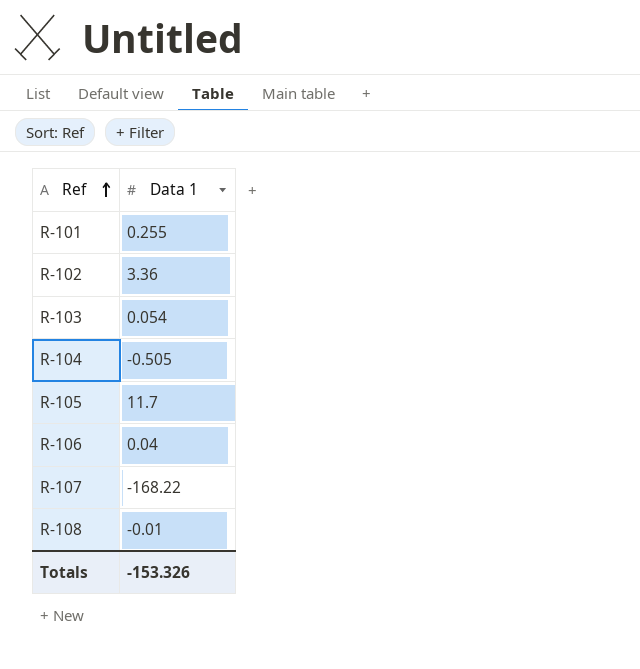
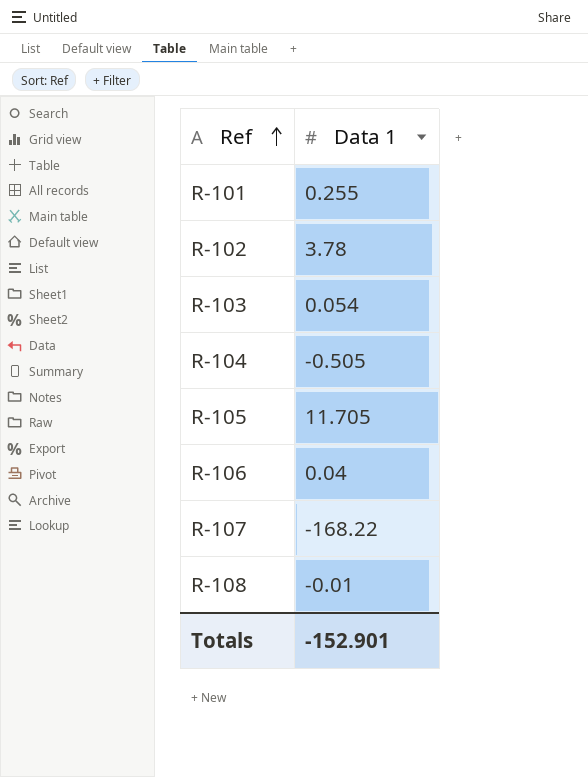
R-102 | Data 1: 3.36 -> 3.78
R-105 | Data 1: 11.7 -> 11.705
Totals | Data 1: -153.326 -> -152.901

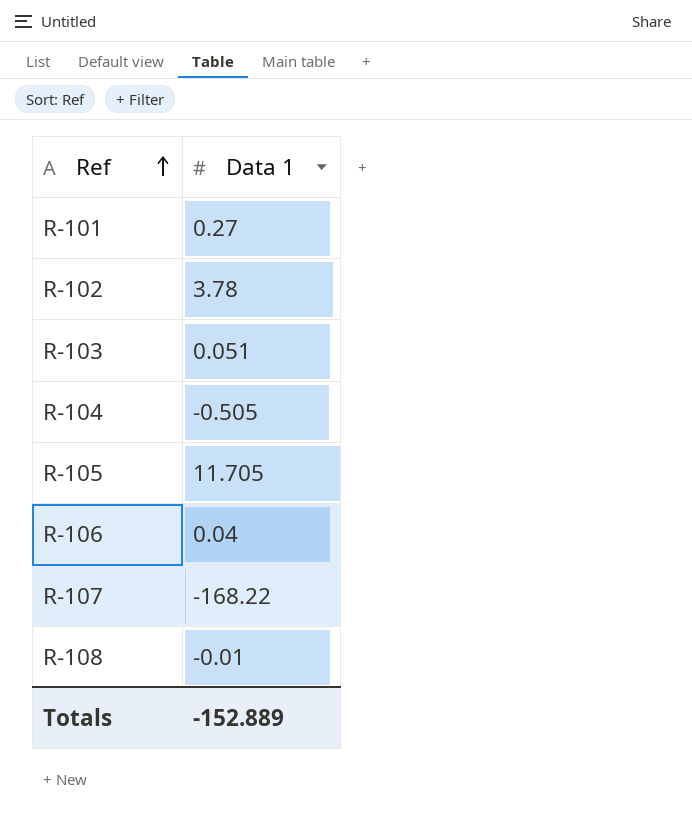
R-101 | Data 1: 0.255 -> 0.27
R-103 | Data 1: 0.054 -> 0.051
Totals | Data 1: -152.901 -> -152.889

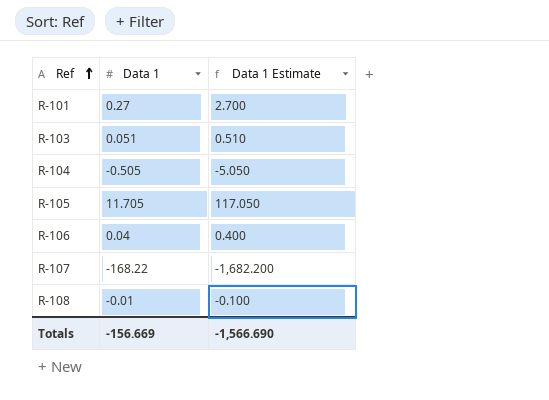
column Data 1 Estimate | formula: none -> [Data 1] * 10
row R-102: 3.78 -> none
Totals | Data 1: -152.889 -> -156.669

